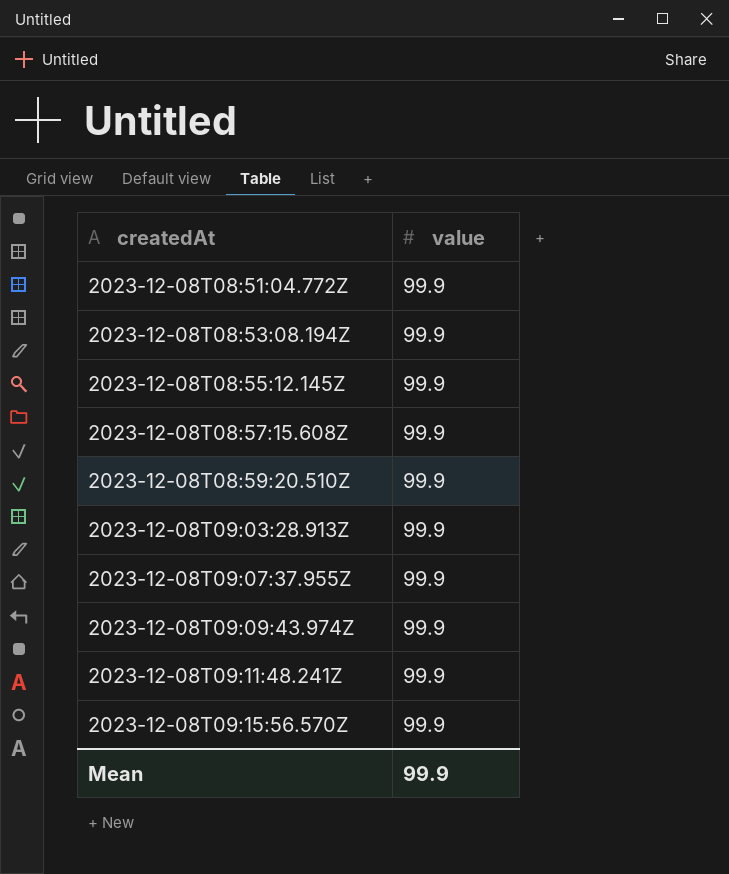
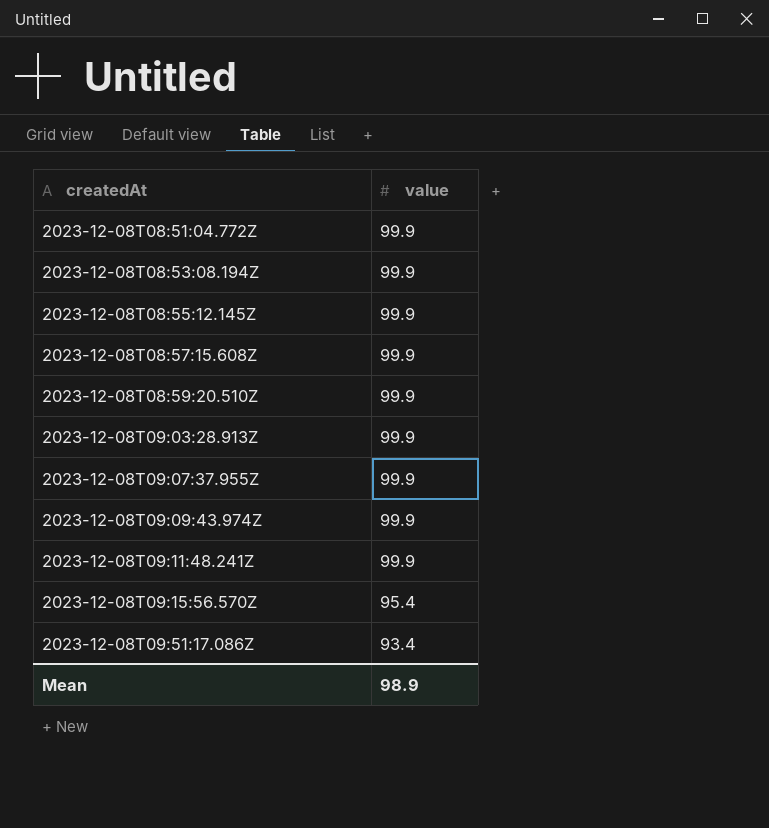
2023-12-08T09:15:56.570Z | value: 99.9 -> 95.4
row 2023-12-08T09:51:17.086Z: none -> 93.4
Mean | value: 99.9 -> 98.9

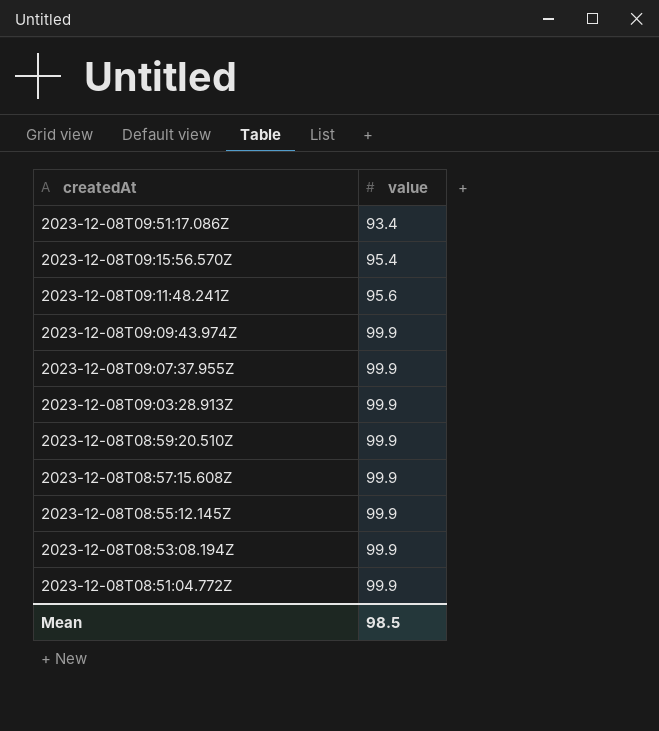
row order: createdAt ascending -> createdAt descending
2023-12-08T09:11:48.241Z | value: 99.9 -> 95.6
Mean | value: 98.9 -> 98.5

